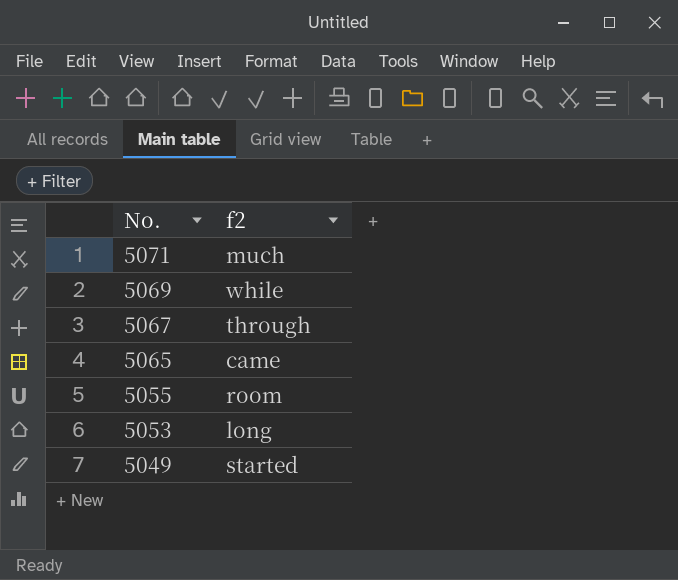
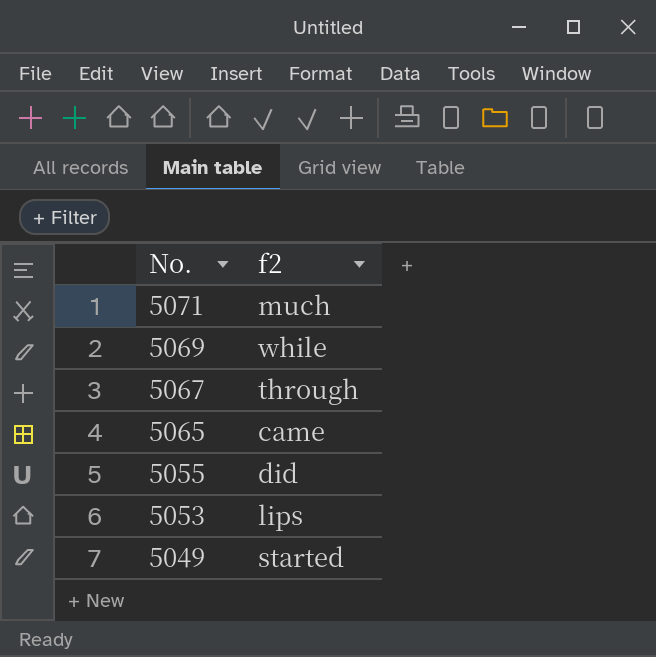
5055 | f2: room -> did
5053 | f2: long -> lips

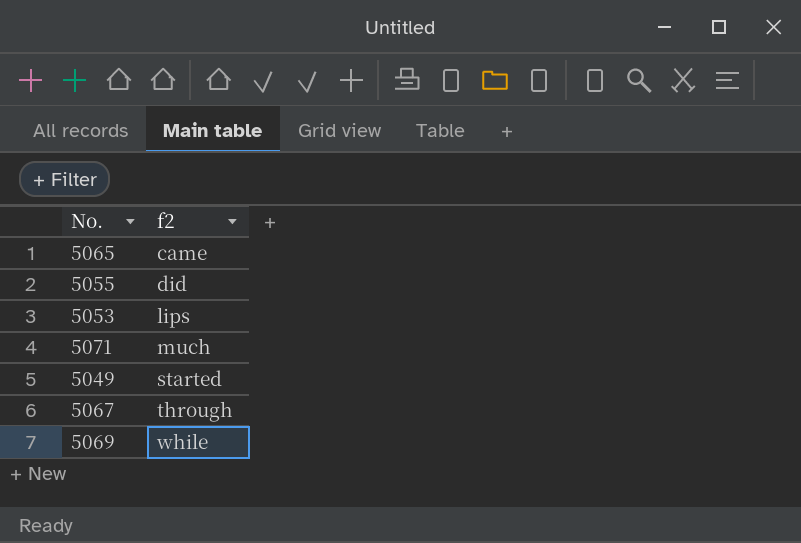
row order: No. descending -> f2 ascending

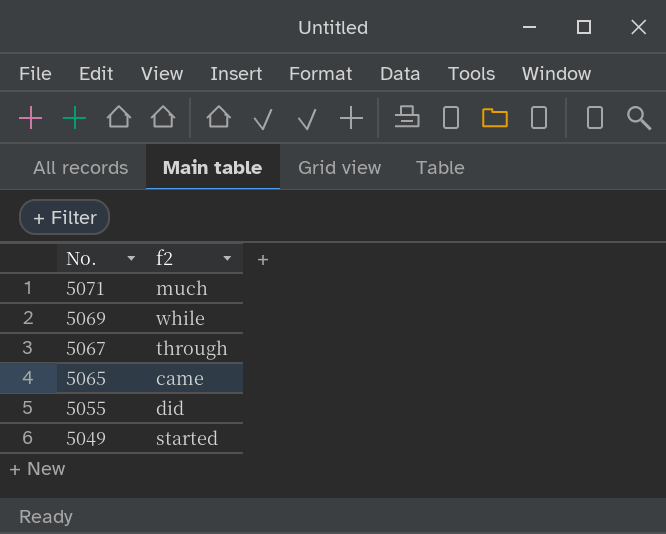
row order: f2 ascending -> No. descending
row 5053: lips -> none

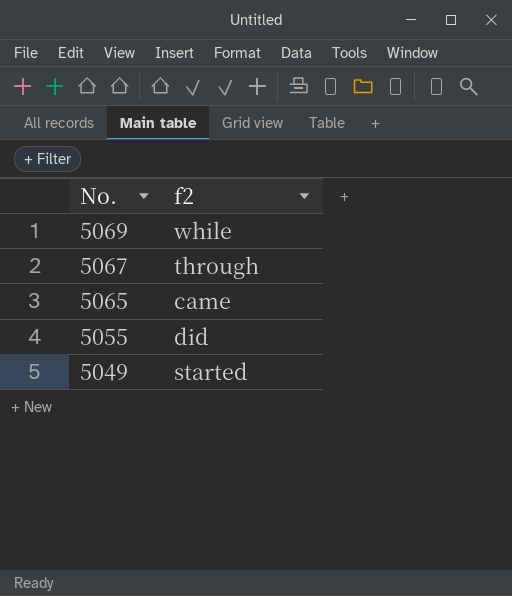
row 5071: much -> none

